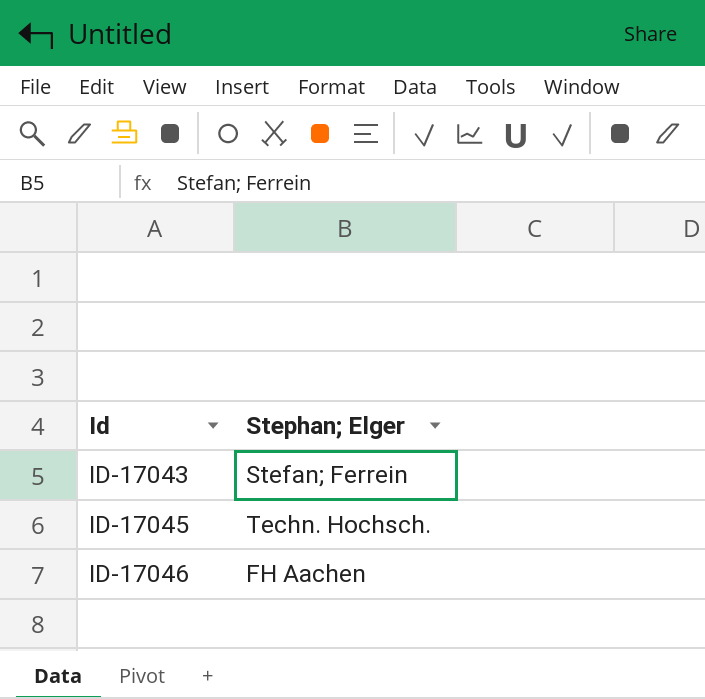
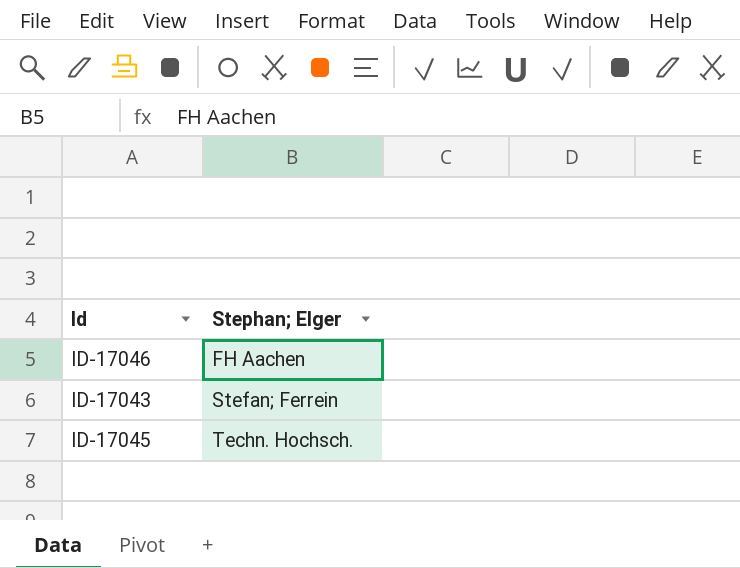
row order: Id ascending -> Stephan; Elger ascending

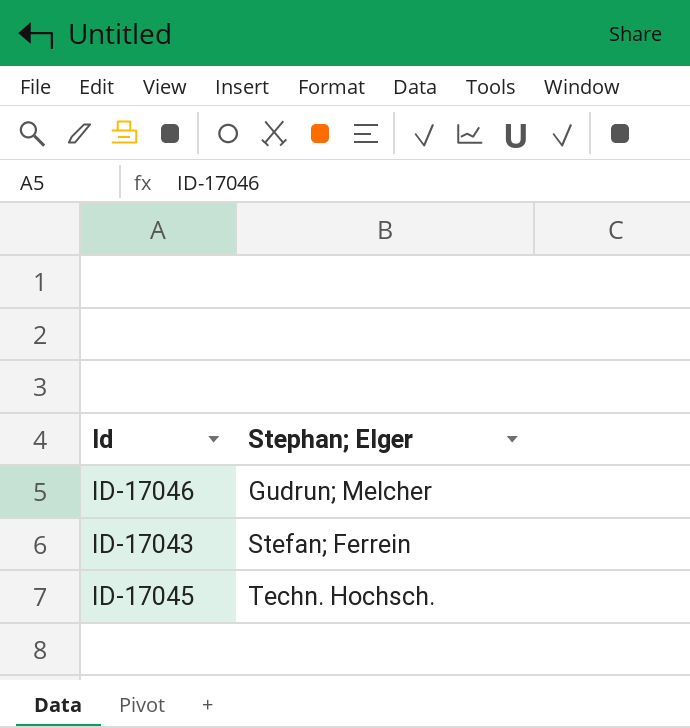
ID-17046 | Stephan; Elger: FH Aachen -> Gudrun; Melcher

